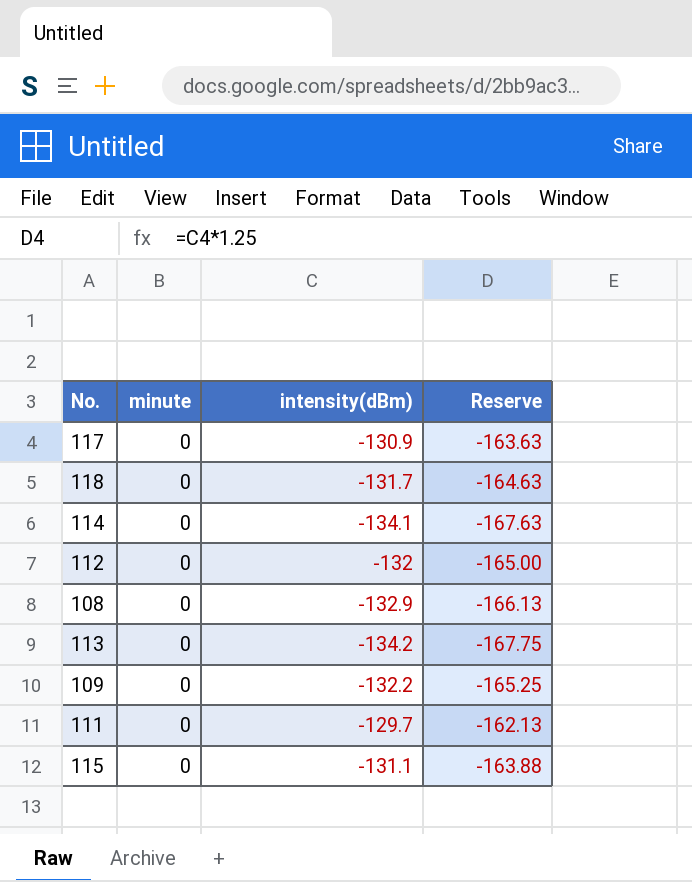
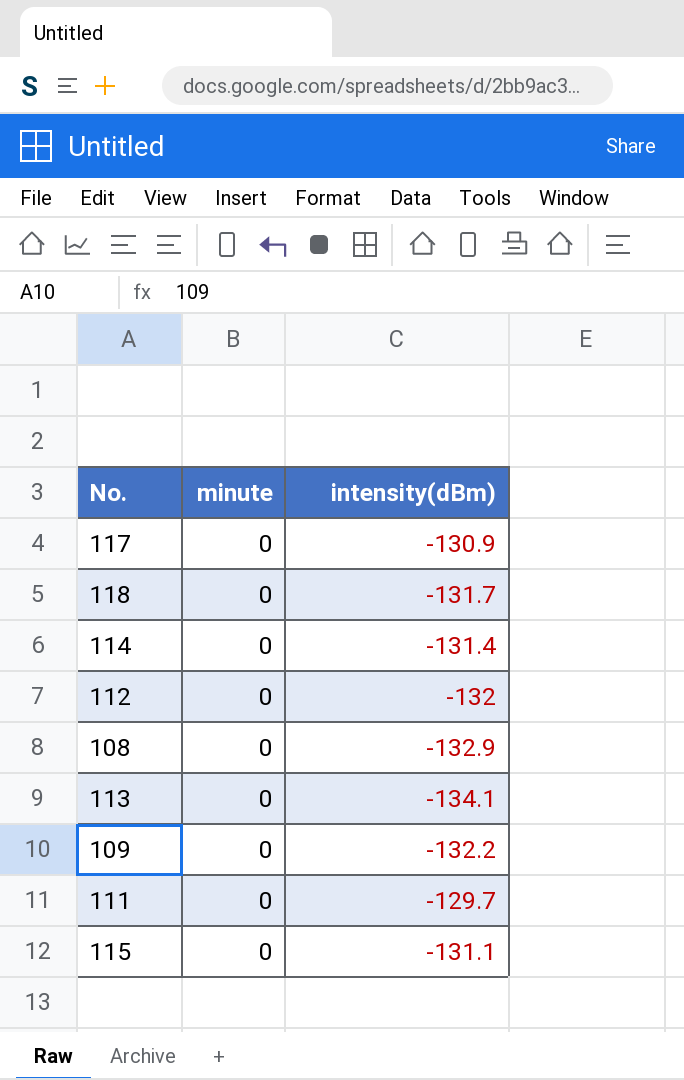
column Reserve | formula: [intensity(dBm)] * 1.25 -> none
114 | intensity(dBm): -134.1 -> -131.4
113 | intensity(dBm): -134.2 -> -134.1

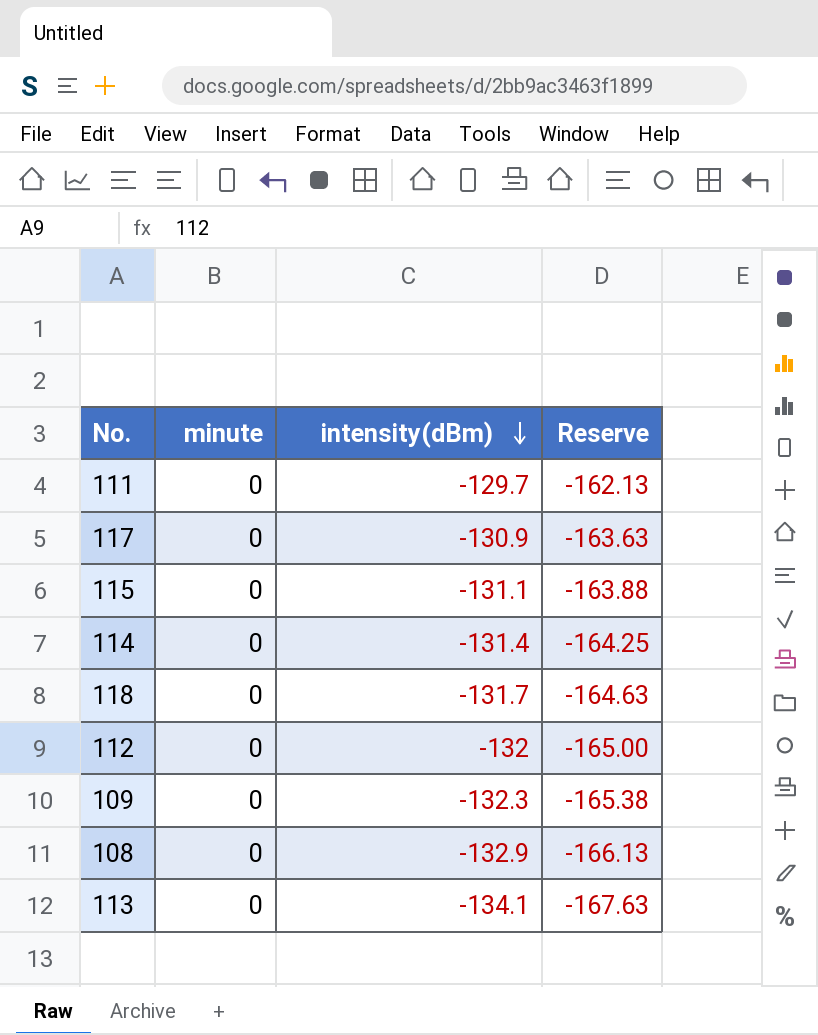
row order: none -> intensity(dBm) descending
column Reserve | formula: none -> [intensity(dBm)] * 1.25
109 | intensity(dBm): -132.2 -> -132.3

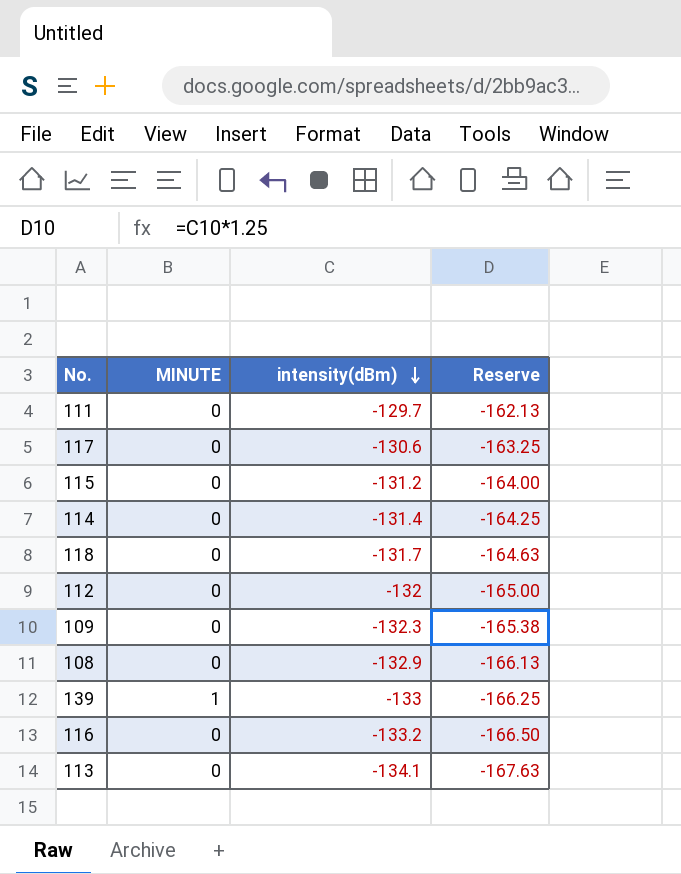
column name: minute -> MINUTE
117 | intensity(dBm): -130.9 -> -130.6
117 | Reserve: -163.63 -> -163.25
115 | intensity(dBm): -131.1 -> -131.2
115 | Reserve: -163.88 -> -164.00
row 139: none -> 1 | -133 | -166.25
row 116: none -> 0 | -133.2 | -166.50

